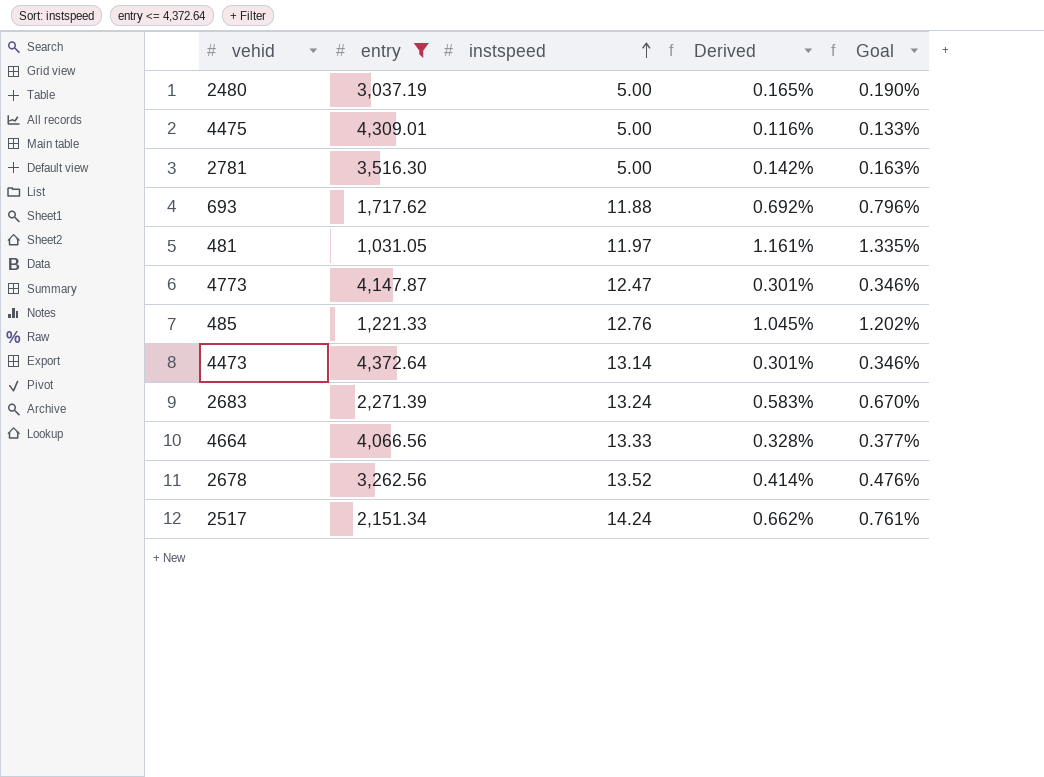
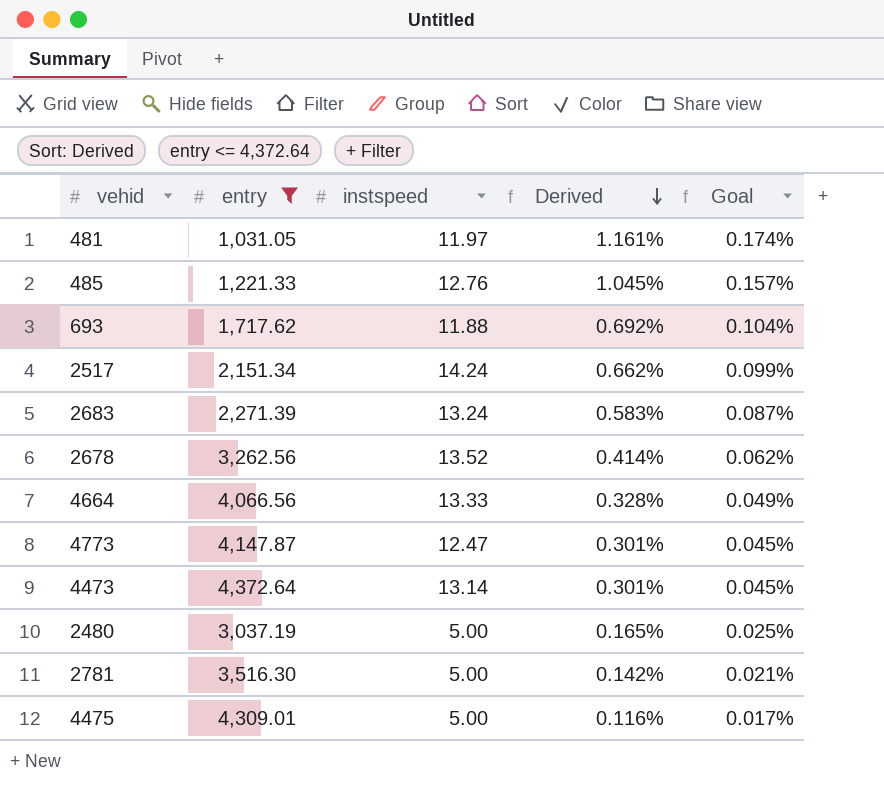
row order: instspeed ascending -> Derived descending
column Goal | formula: [Derived] * 1.15 -> [Derived] * 0.15

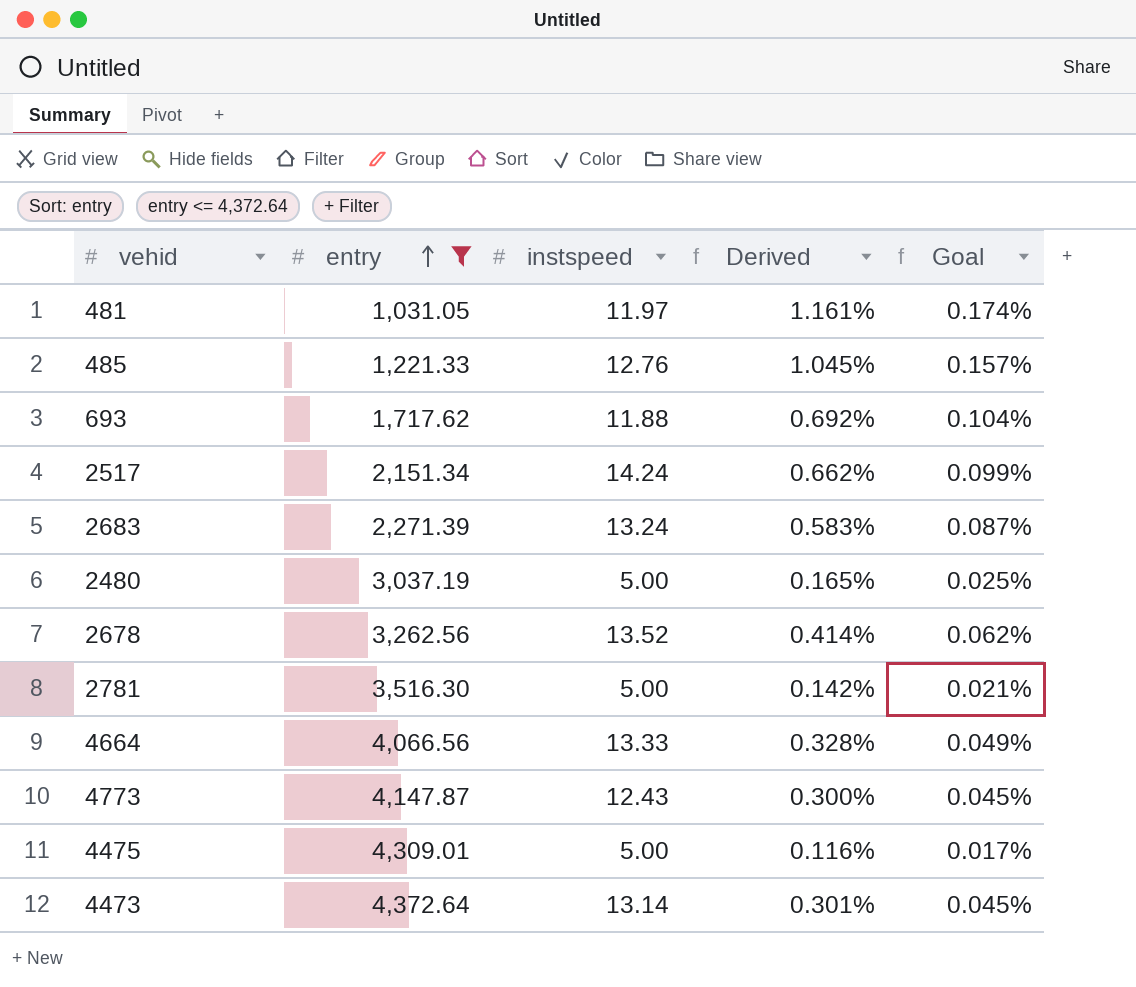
row order: Derived descending -> entry ascending
4773 | instspeed: 12.47 -> 12.43
4773 | Derived: 0.301% -> 0.300%

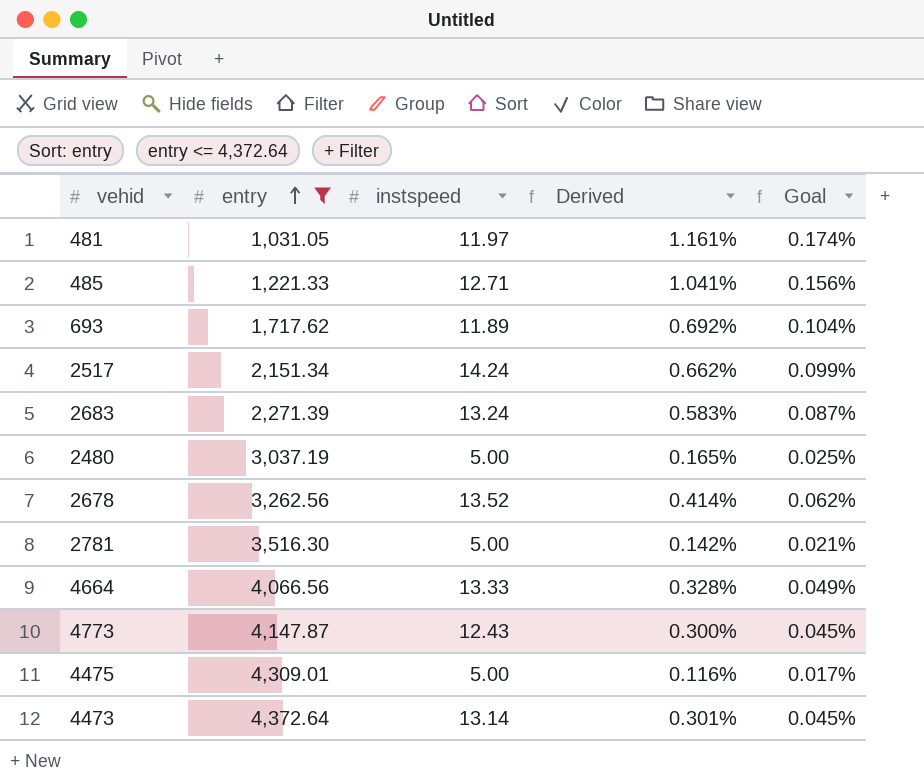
485 | instspeed: 12.76 -> 12.71
485 | Derived: 1.045% -> 1.041%
485 | Goal: 0.157% -> 0.156%
693 | instspeed: 11.88 -> 11.89

